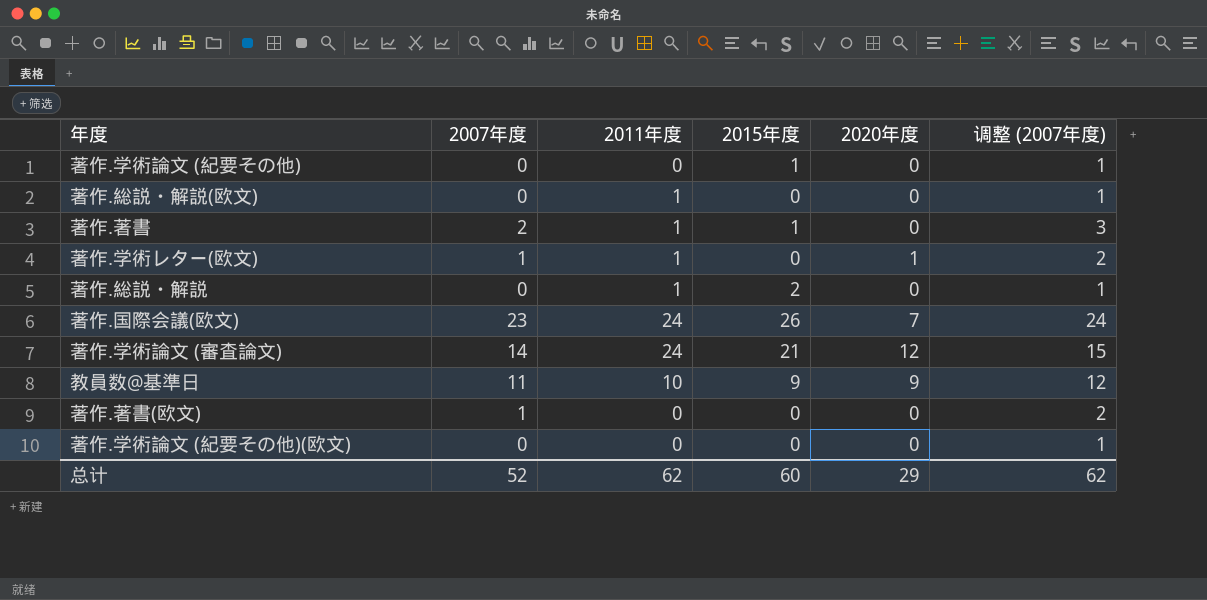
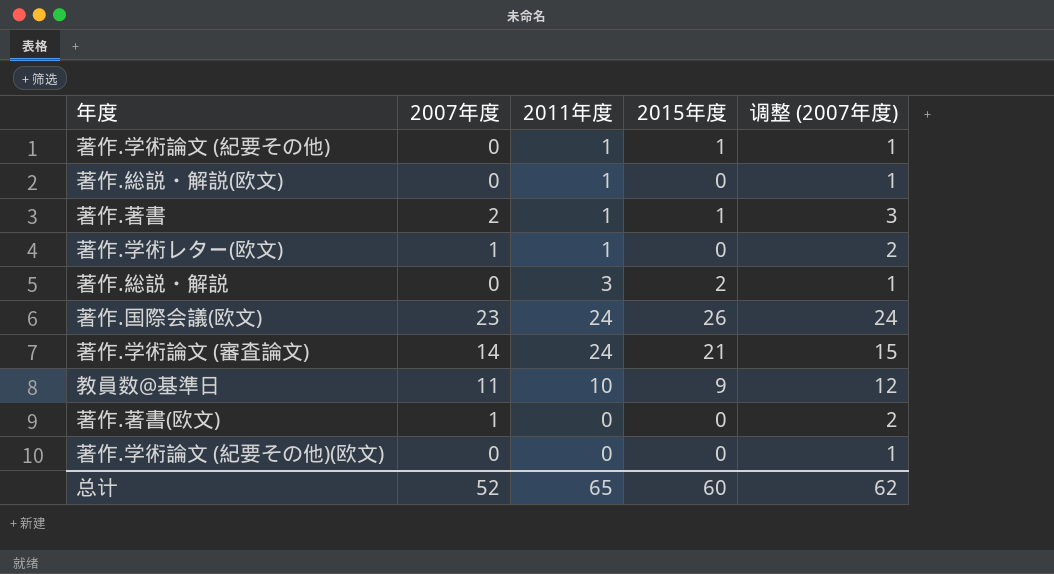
column 2020年度 | position: 5 -> none
著作.学術論文 (紀要その他) | 2011年度: 0 -> 1
著作.総説・解説 | 2011年度: 1 -> 3
总计 | 2011年度: 62 -> 65

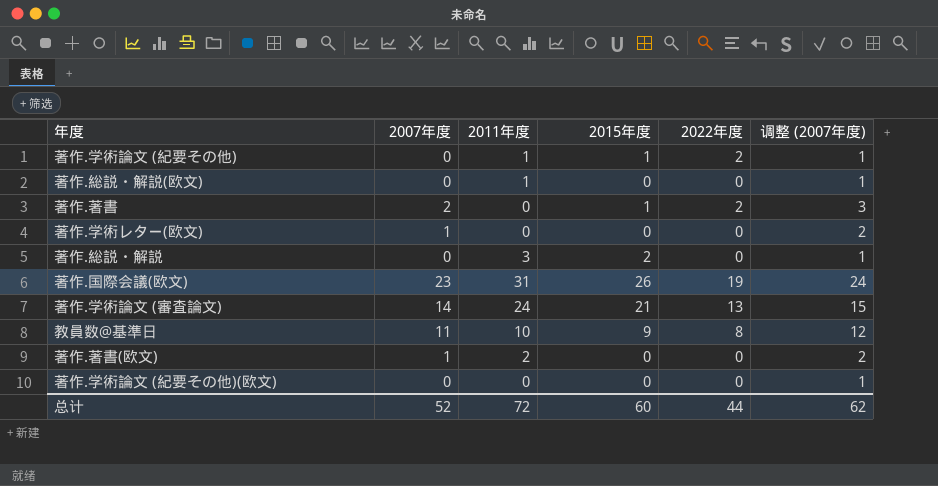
column 2022年度 | position: none -> 5
著作.著書 | 2011年度: 1 -> 0
著作.学術レター(欧文) | 2011年度: 1 -> 0
著作.国際会議(欧文) | 2011年度: 24 -> 31
著作.著書(欧文) | 2011年度: 0 -> 2
总计 | 2011年度: 65 -> 72

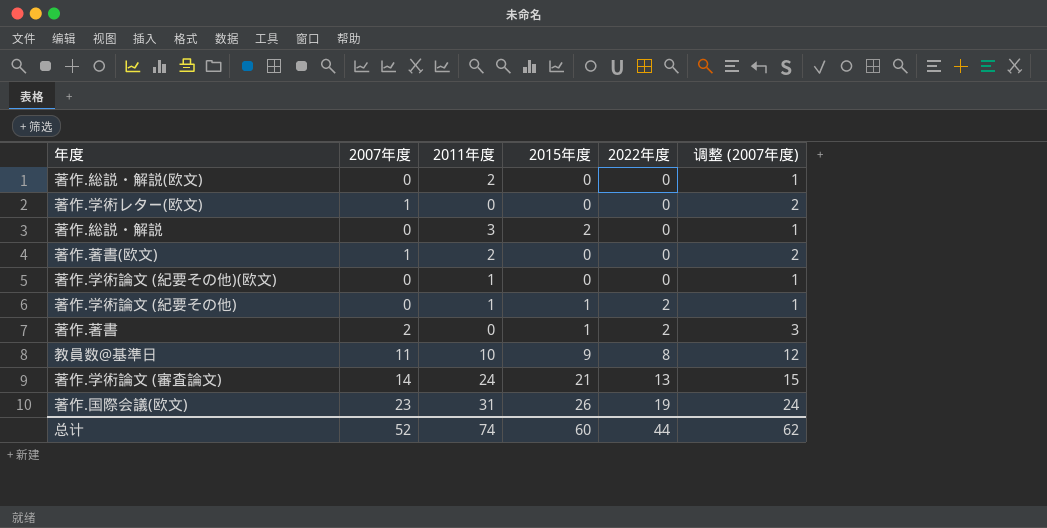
row order: none -> 2022年度 ascending
著作.総説・解説(欧文) | 2011年度: 1 -> 2
著作.学術論文 (紀要その他)(欧文) | 2011年度: 0 -> 1
总计 | 2011年度: 72 -> 74

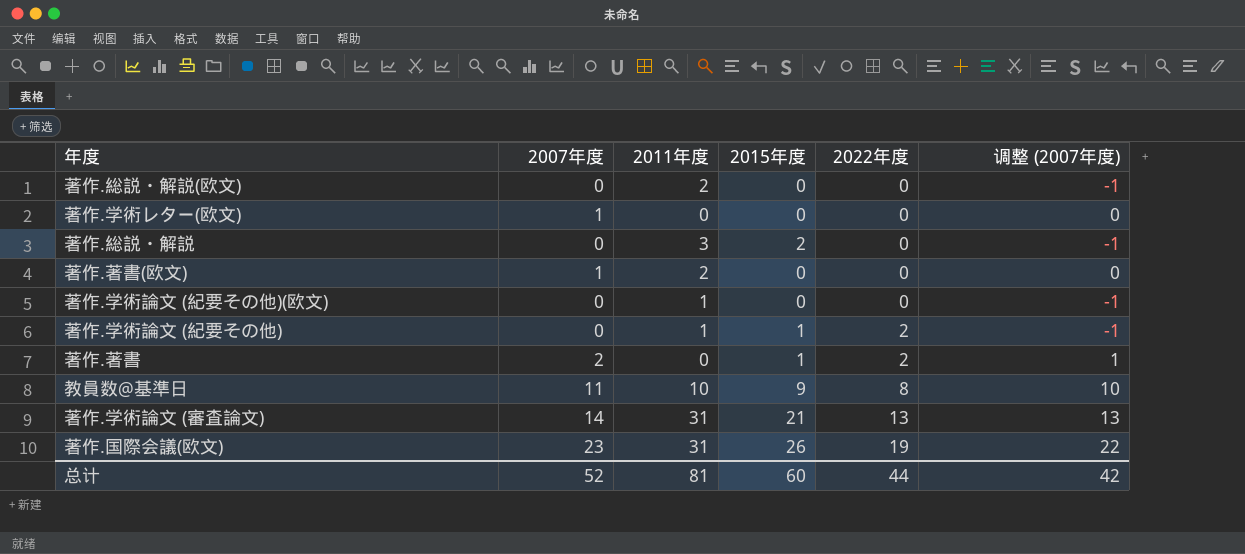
column 调整 (2007年度) | formula: [2007年度] + 1 -> [2007年度] - 1
著作.学術論文 (審査論文) | 2011年度: 24 -> 31
总计 | 2011年度: 74 -> 81
总计 | 调整 (2007年度): 62 -> 42

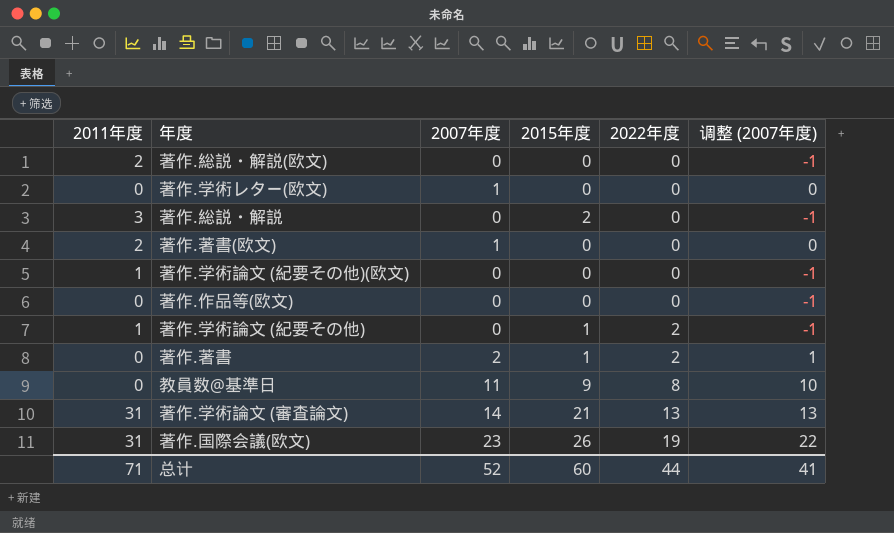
column 2011年度 | position: 3 -> 1
row 著作.作品等(欧文): none -> 0 | 0 | 0 | 0 | -1
教員数@基準日 | 2011年度: 10 -> 0
总计 | 2011年度: 81 -> 71
总计 | 调整 (2007年度): 42 -> 41

